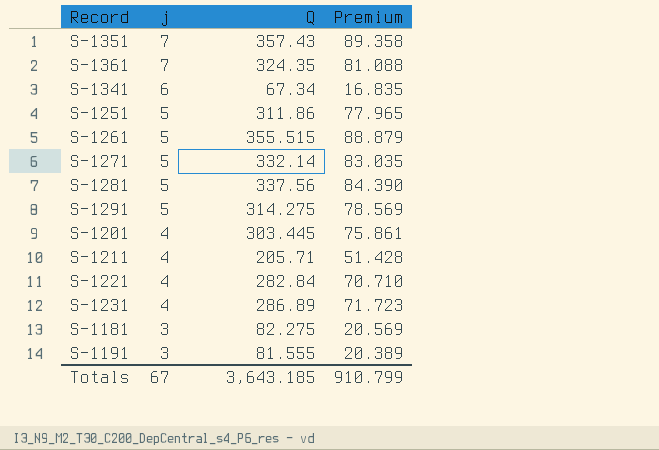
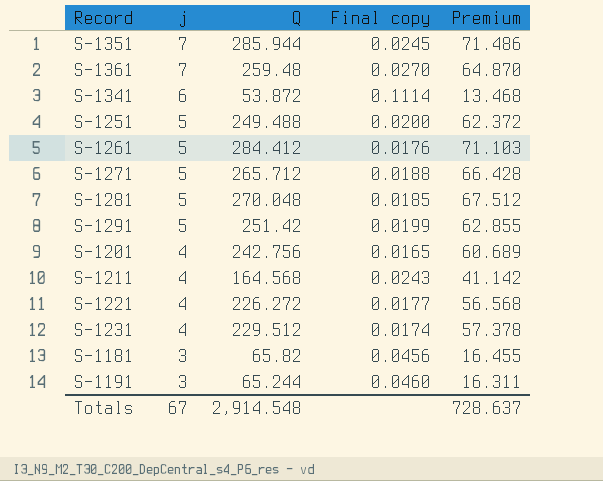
column Final copy | formula: none -> [j] / [Q]
S-1351 | Q: 357.43 -> 285.944
S-1351 | Premium: 89.358 -> 71.486
S-1361 | Q: 324.35 -> 259.48
S-1361 | Premium: 81.088 -> 64.870
S-1341 | Q: 67.34 -> 53.872
S-1341 | Premium: 16.835 -> 13.468
S-1251 | Q: 311.86 -> 249.488
S-1251 | Premium: 77.965 -> 62.372
S-1261 | Q: 355.515 -> 284.412
S-1261 | Premium: 88.879 -> 71.103
S-1271 | Q: 332.14 -> 265.712
S-1271 | Premium: 83.035 -> 66.428
S-1281 | Q: 337.56 -> 270.048
S-1281 | Premium: 84.390 -> 67.512
S-1291 | Q: 314.275 -> 251.42
S-1291 | Premium: 78.569 -> 62.855
S-1201 | Q: 303.445 -> 242.756
S-1201 | Premium: 75.861 -> 60.689
S-1211 | Q: 205.71 -> 164.568
S-1211 | Premium: 51.428 -> 41.142
S-1221 | Q: 282.84 -> 226.272
S-1221 | Premium: 70.710 -> 56.568
S-1231 | Q: 286.89 -> 229.512
S-1231 | Premium: 71.723 -> 57.378
S-1181 | Q: 82.275 -> 65.82
S-1181 | Premium: 20.569 -> 16.455
S-1191 | Q: 81.555 -> 65.244
S-1191 | Premium: 20.389 -> 16.311
Totals | Q: 3,643.185 -> 2,914.548
Totals | Premium: 910.799 -> 728.637

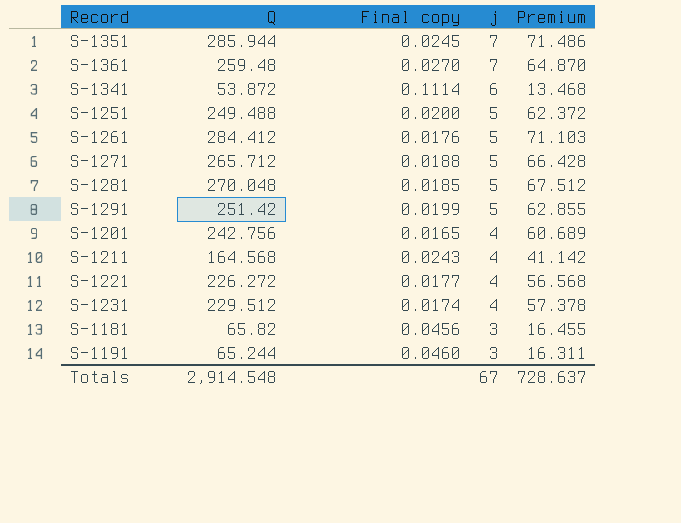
column j | position: 2 -> 4

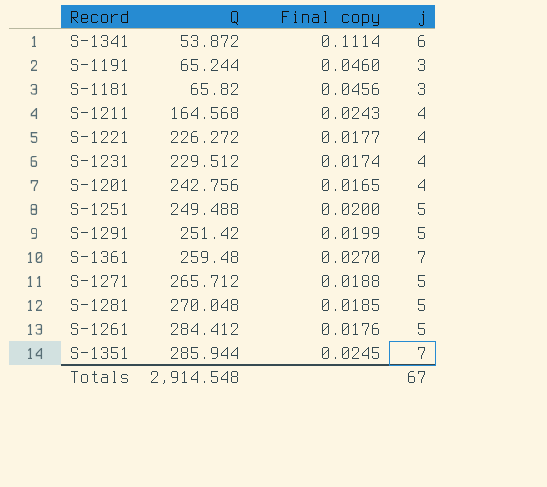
row order: j descending -> Q ascending
column Premium | formula: [Q] * 0.25 -> none

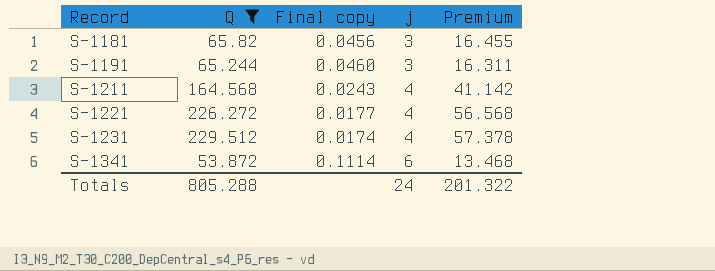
filter: none -> Q <= 229.512
row order: Q ascending -> Record ascending
column Premium | formula: none -> [Q] * 0.25
Totals | Q: 2,914.548 -> 805.288
Totals | j: 67 -> 24

